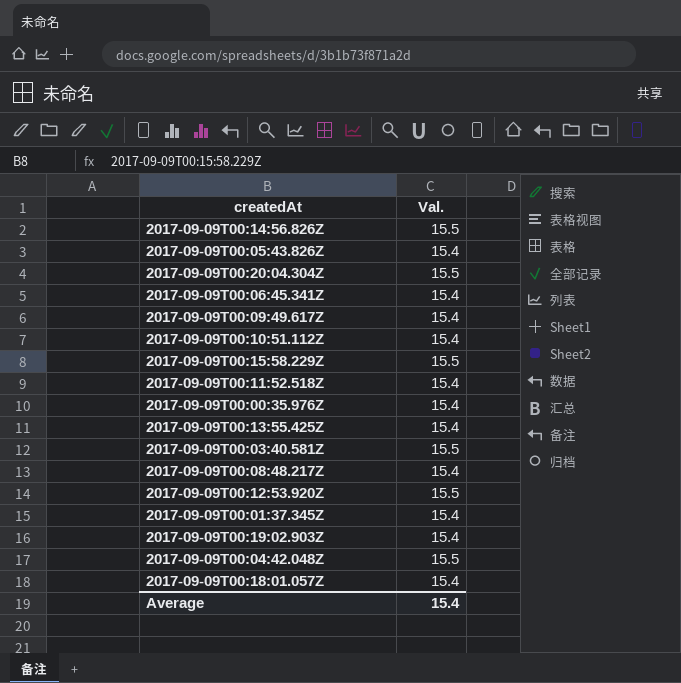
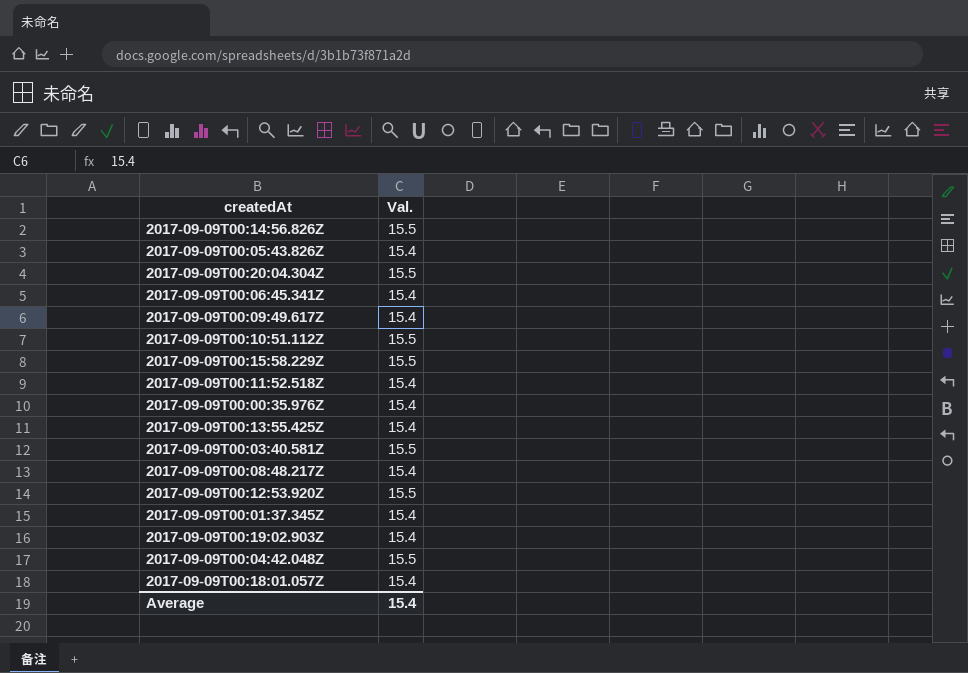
2017-09-09T00:10:51.112Z | Val.: 15.4 -> 15.5

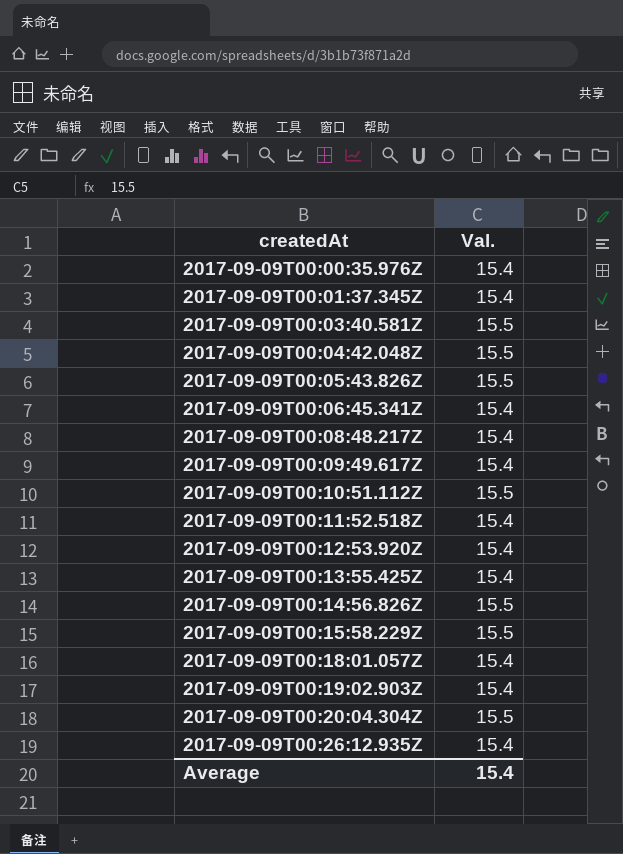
row order: none -> createdAt ascending
2017-09-09T00:05:43.826Z | Val.: 15.4 -> 15.5
2017-09-09T00:12:53.920Z | Val.: 15.5 -> 15.4
row 2017-09-09T00:26:12.935Z: none -> 15.4

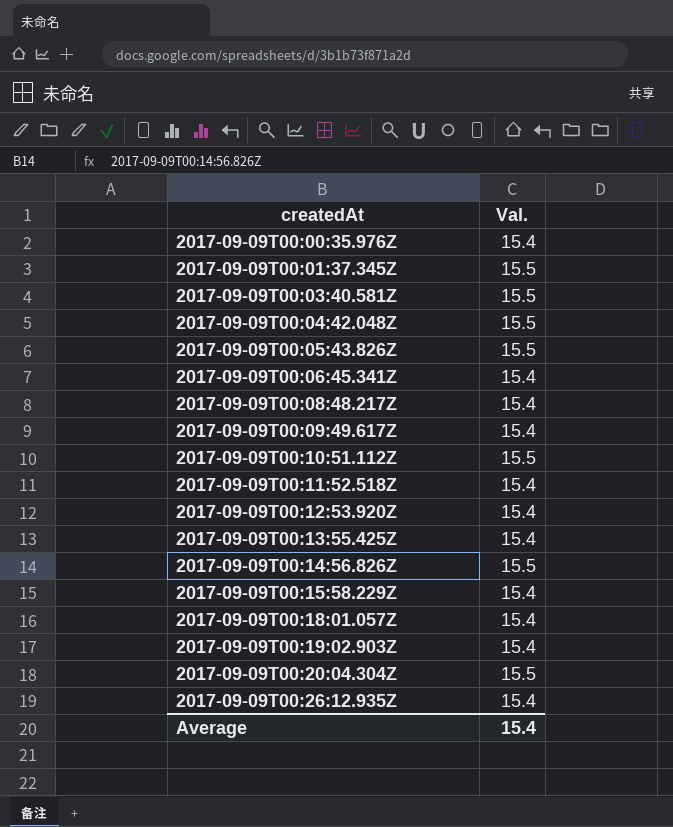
2017-09-09T00:01:37.345Z | Val.: 15.4 -> 15.5
2017-09-09T00:15:58.229Z | Val.: 15.5 -> 15.4

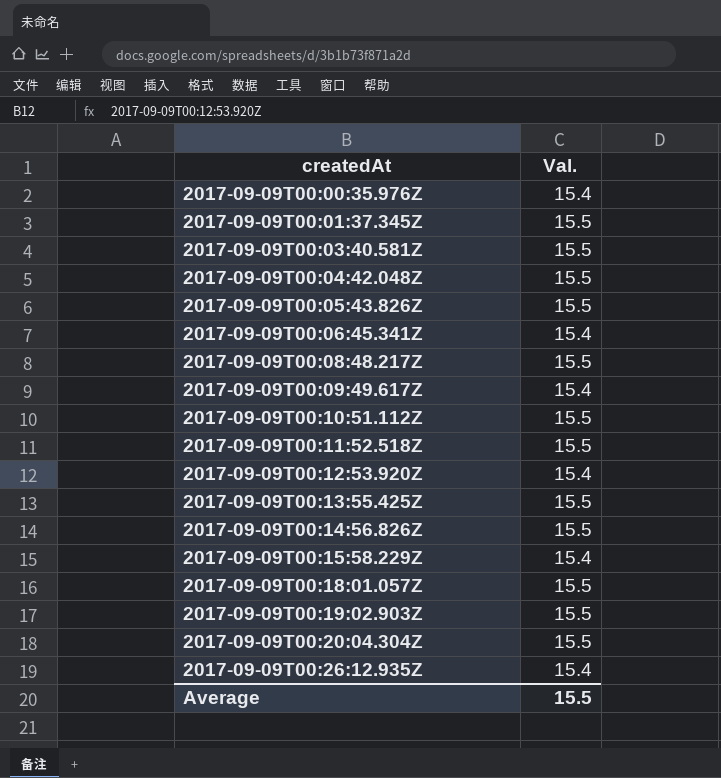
2017-09-09T00:08:48.217Z | Val.: 15.4 -> 15.5
2017-09-09T00:11:52.518Z | Val.: 15.4 -> 15.5
2017-09-09T00:13:55.425Z | Val.: 15.4 -> 15.5
2017-09-09T00:18:01.057Z | Val.: 15.4 -> 15.5
2017-09-09T00:19:02.903Z | Val.: 15.4 -> 15.5
Average | Val.: 15.4 -> 15.5

